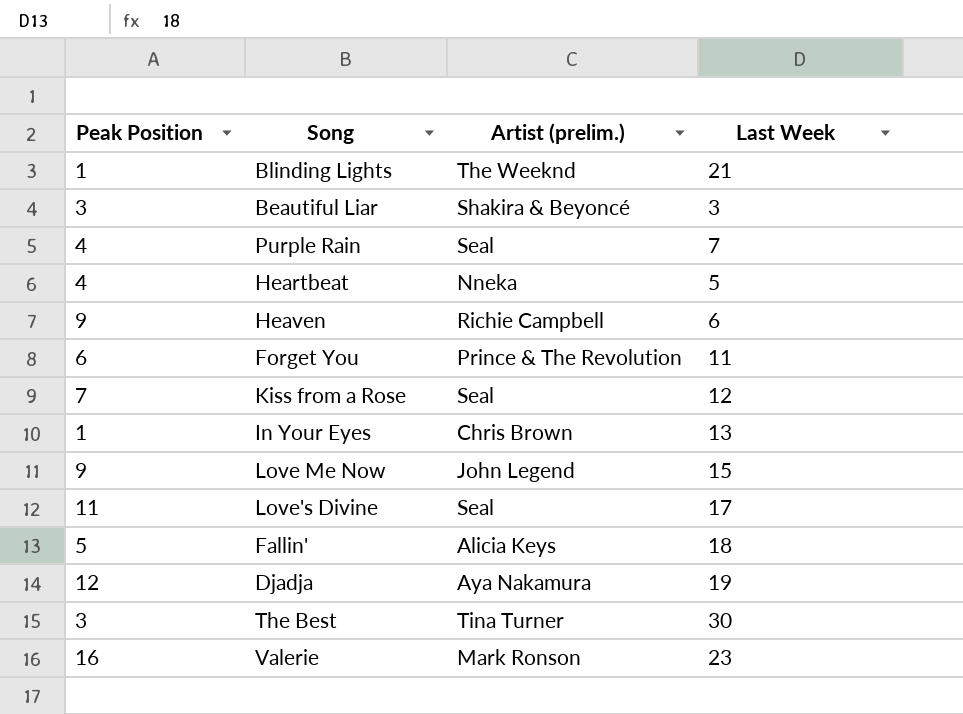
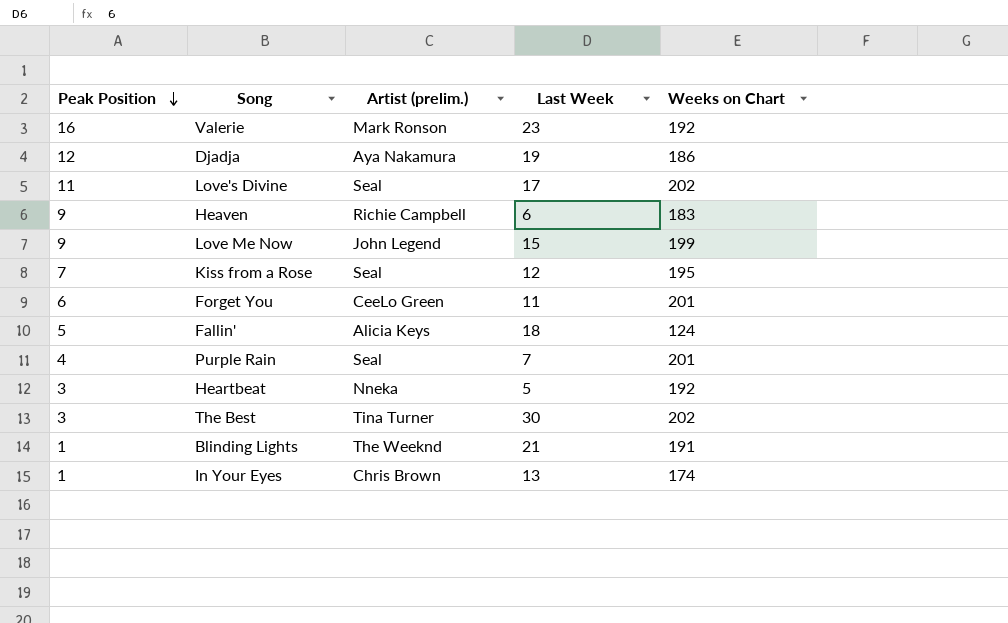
row order: none -> Peak Position descending
column Weeks on Chart | position: none -> 5
row Beautiful Liar: 3 | Shakira & Beyoncé | 3 -> none
Forget You | Artist (prelim.): Prince & The Revolution -> CeeLo Green
Heartbeat | Peak Position: 4 -> 3

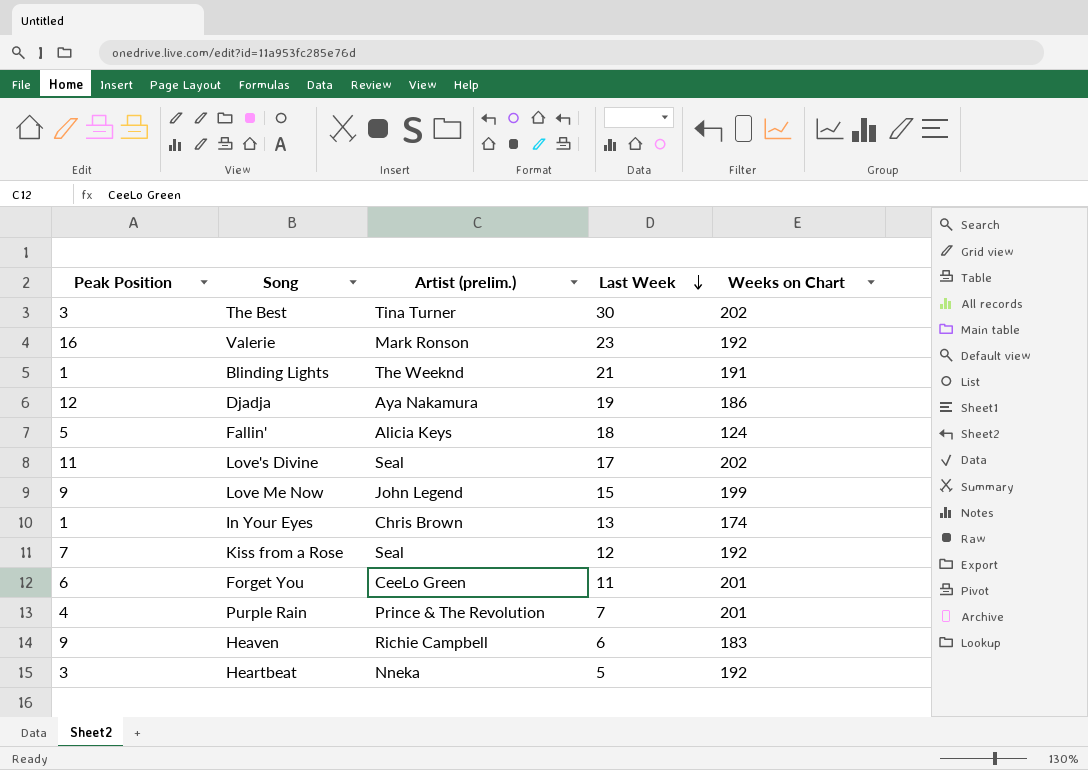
row order: Peak Position descending -> Last Week descending
Kiss from a Rose | Weeks on Chart: 195 -> 192
Purple Rain | Artist (prelim.): Seal -> Prince & The Revolution

